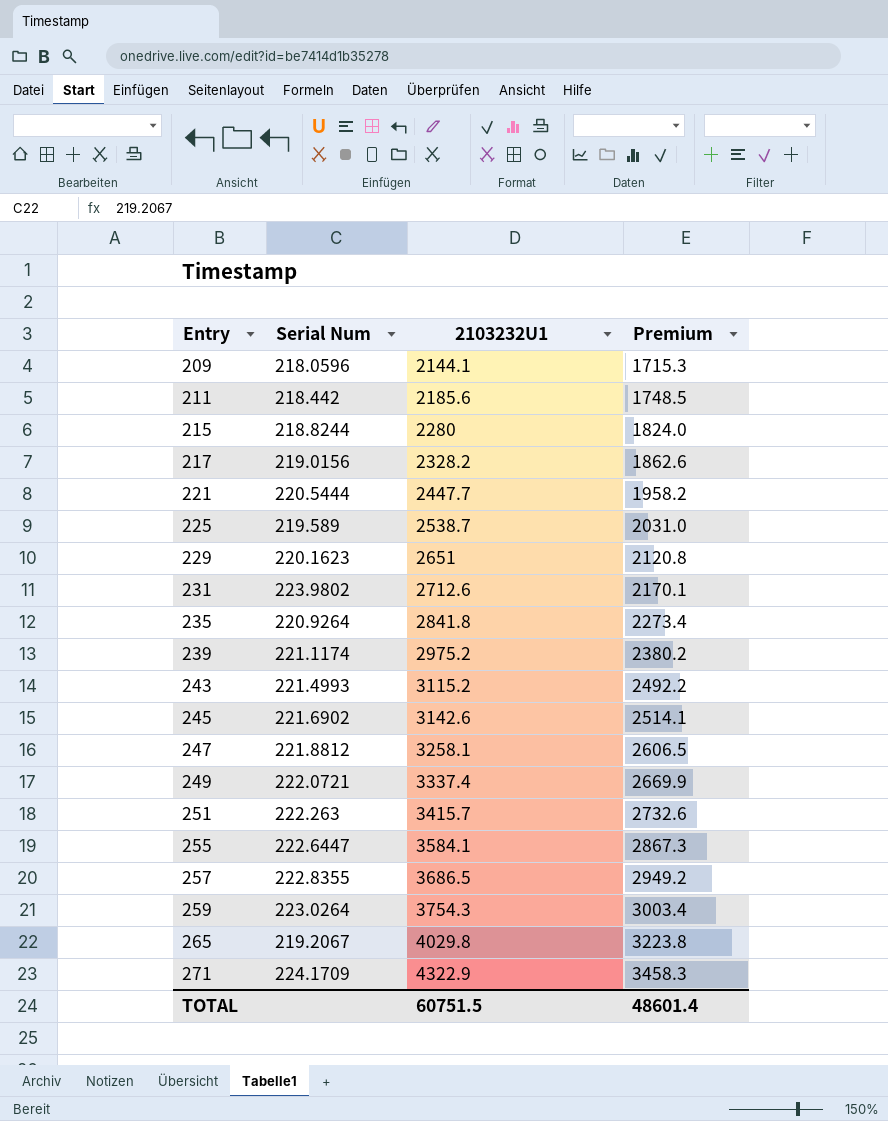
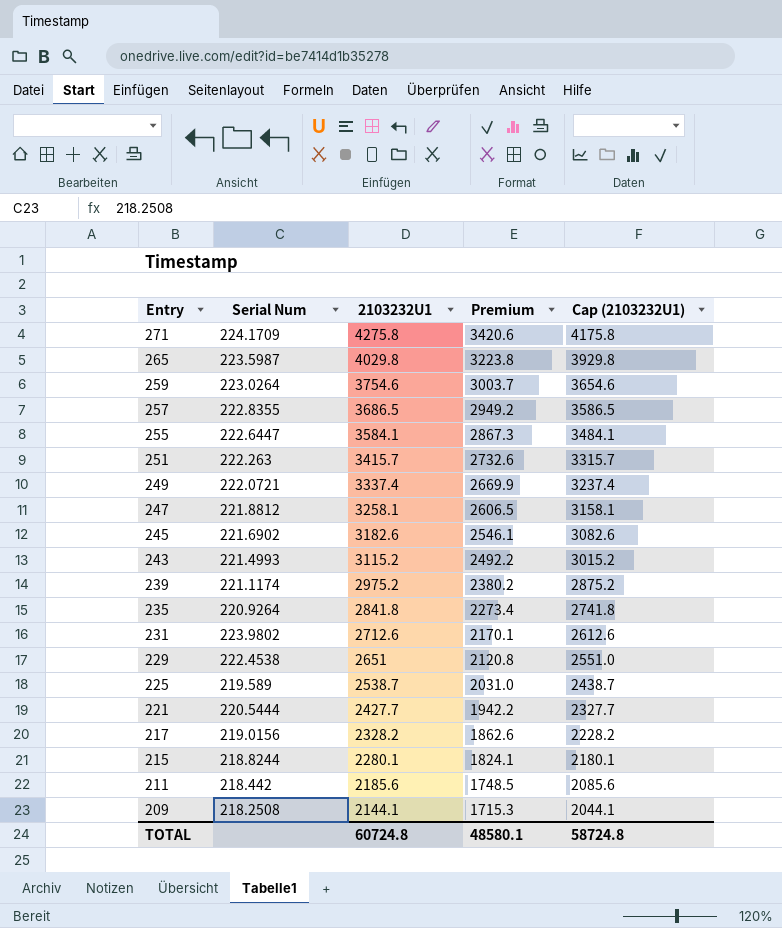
row order: Entry ascending -> Entry descending
column Cap (2103232U1) | formula: none -> [2103232U1] - 100
271 | 2103232U1: 4322.9 -> 4275.8
271 | Premium: 3458.3 -> 3420.6
265 | Serial Num: 219.2067 -> 223.5987
259 | 2103232U1: 3754.3 -> 3754.6
259 | Premium: 3003.4 -> 3003.7
245 | 2103232U1: 3142.6 -> 3182.6
245 | Premium: 2514.1 -> 2546.1
229 | Serial Num: 220.1623 -> 222.4538
221 | 2103232U1: 2447.7 -> 2427.7
221 | Premium: 1958.2 -> 1942.2
215 | 2103232U1: 2280 -> 2280.1
215 | Premium: 1824.0 -> 1824.1
209 | Serial Num: 218.0596 -> 218.2508
TOTAL | 2103232U1: 60751.5 -> 60724.8
TOTAL | Premium: 48601.4 -> 48580.1

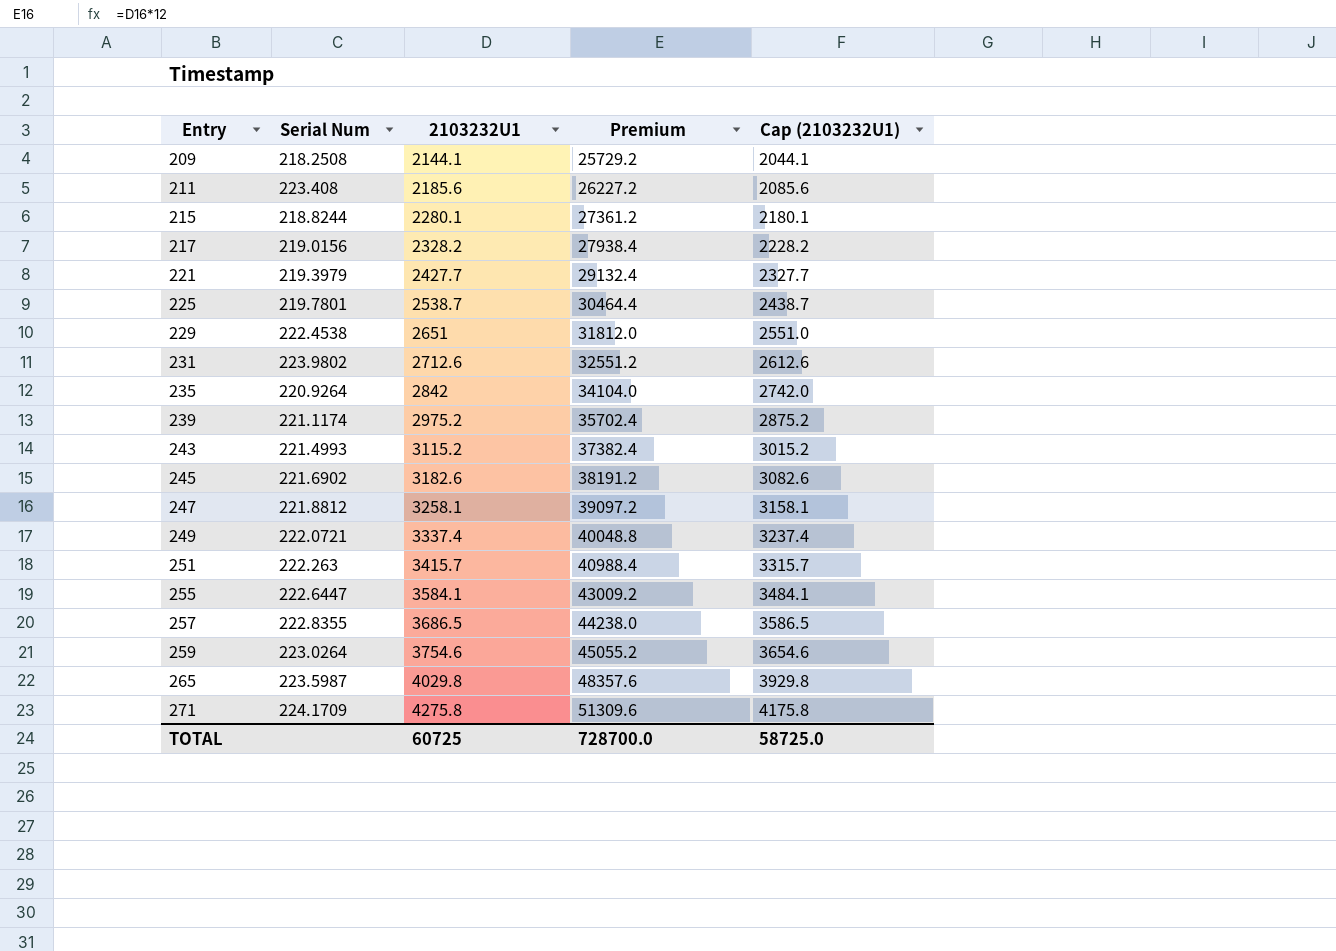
row order: Entry descending -> Entry ascending
column Premium | formula: [2103232U1] * 0.8 -> [2103232U1] * 12
211 | Serial Num: 218.442 -> 223.408
221 | Serial Num: 220.5444 -> 219.3979
225 | Serial Num: 219.589 -> 219.7801
235 | 2103232U1: 2841.8 -> 2842
235 | Cap (2103232U1): 2741.8 -> 2742.0
TOTAL | 2103232U1: 60724.8 -> 60725
TOTAL | Premium: 48580.1 -> 728700.0
TOTAL | Cap (2103232U1): 58724.8 -> 58725.0

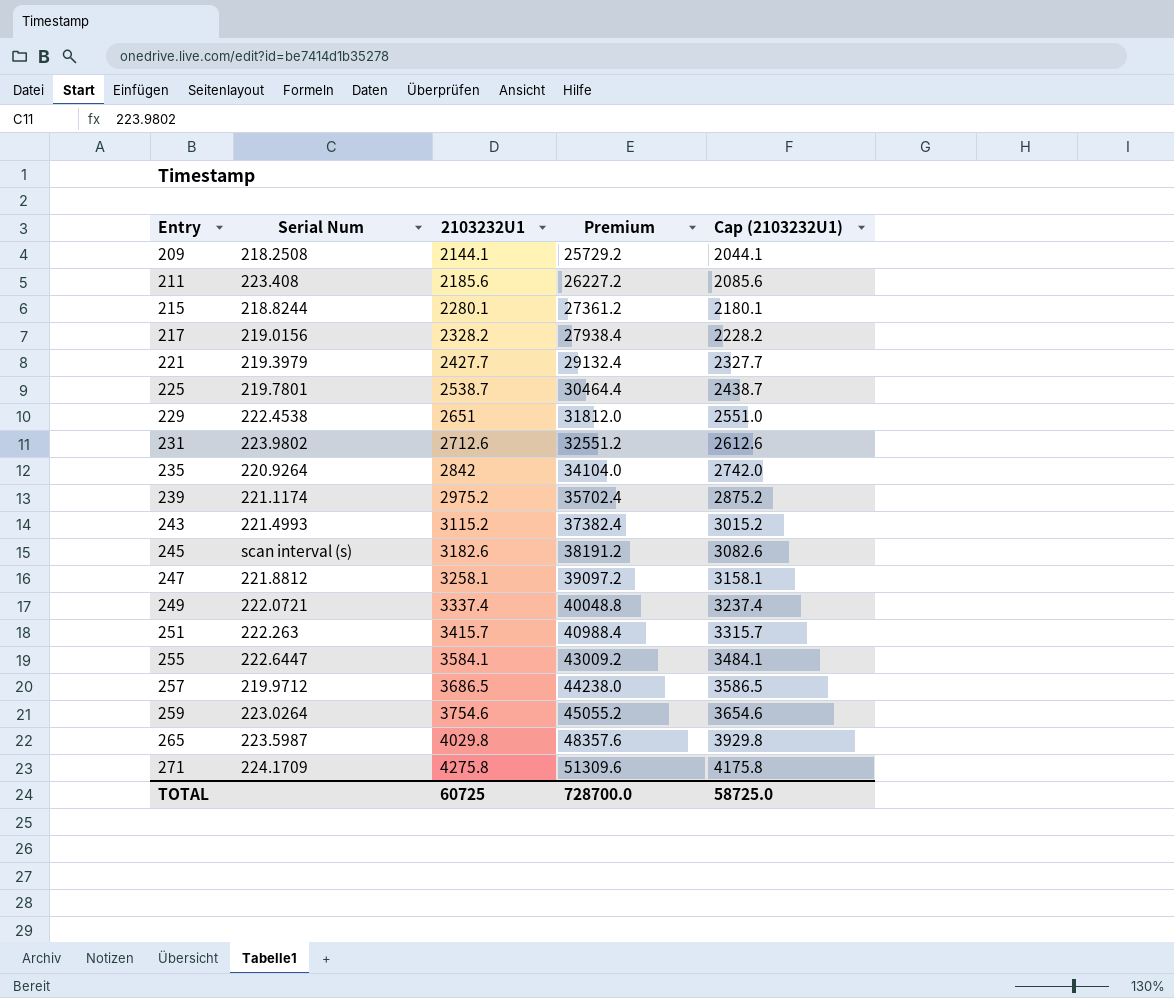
245 | Serial Num: 221.6902 -> scan interval (s)
257 | Serial Num: 222.8355 -> 219.9712

